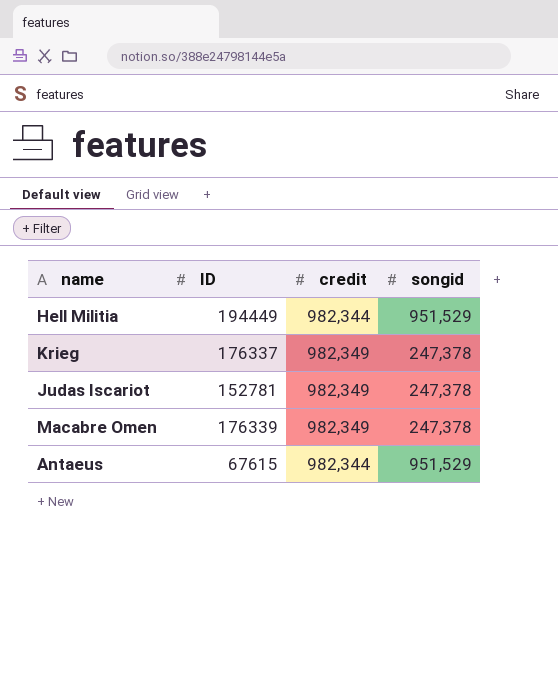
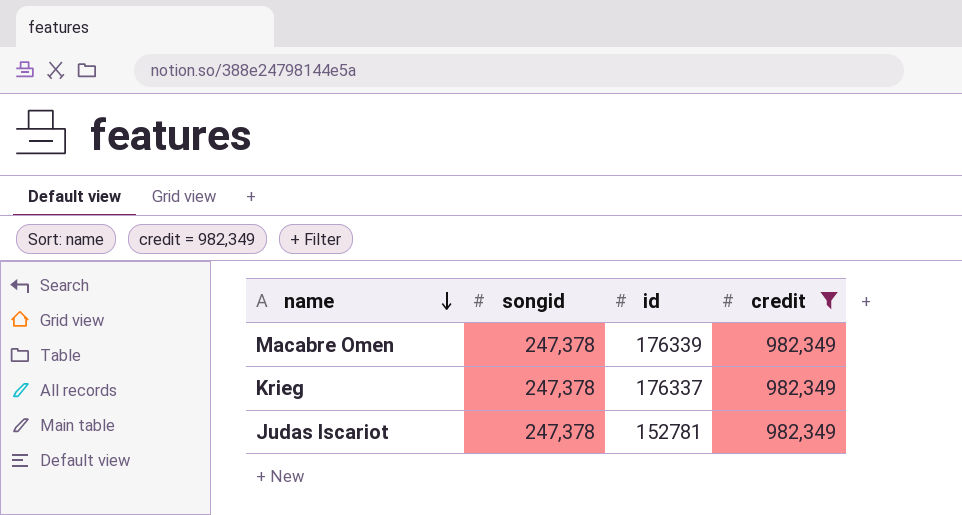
filter: none -> credit = 982,349
row order: none -> name descending
column songid | position: 4 -> 2
column name: ID -> id

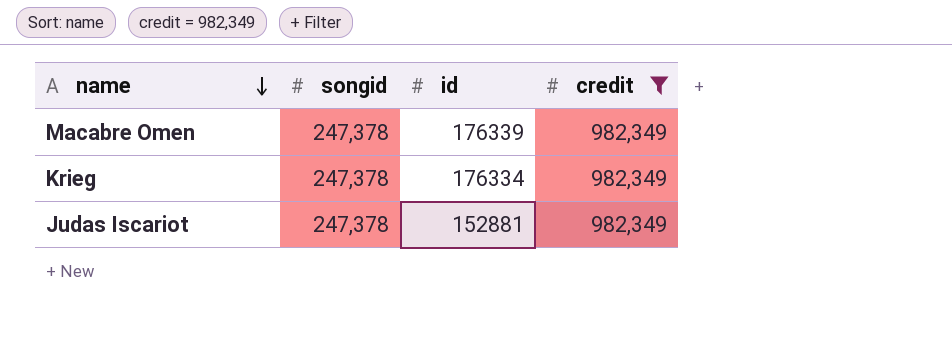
Krieg | id: 176337 -> 176334
Judas Iscariot | id: 152781 -> 152881

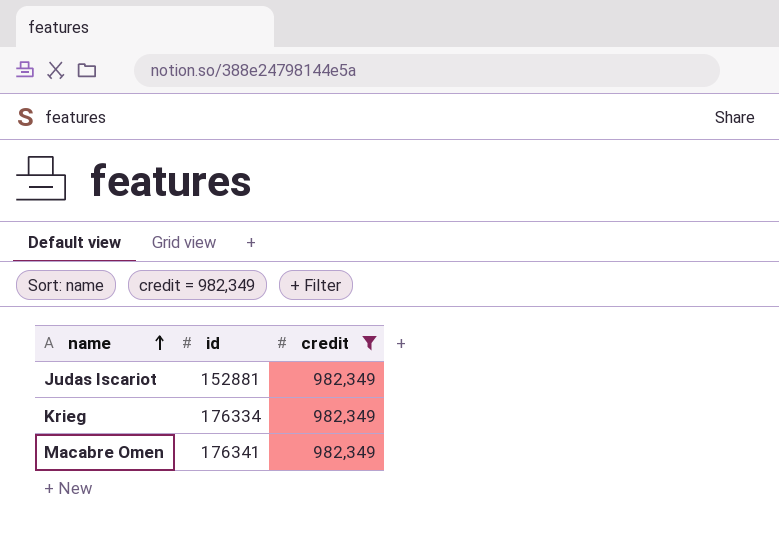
row order: name descending -> name ascending
column songid | position: 2 -> none
Macabre Omen | id: 176339 -> 176341

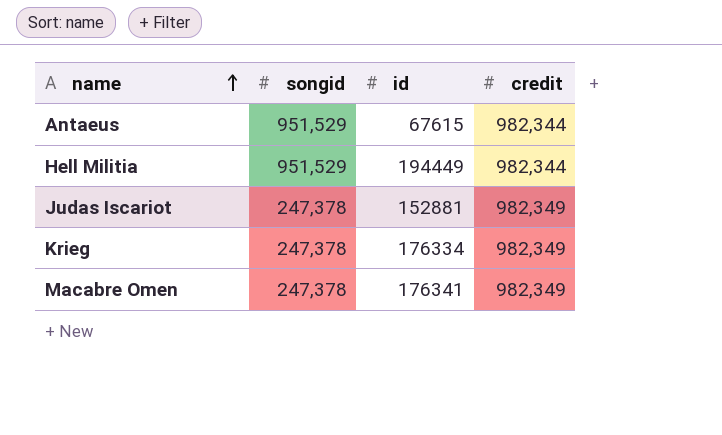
filter: credit = 982,349 -> none
column songid | position: none -> 2

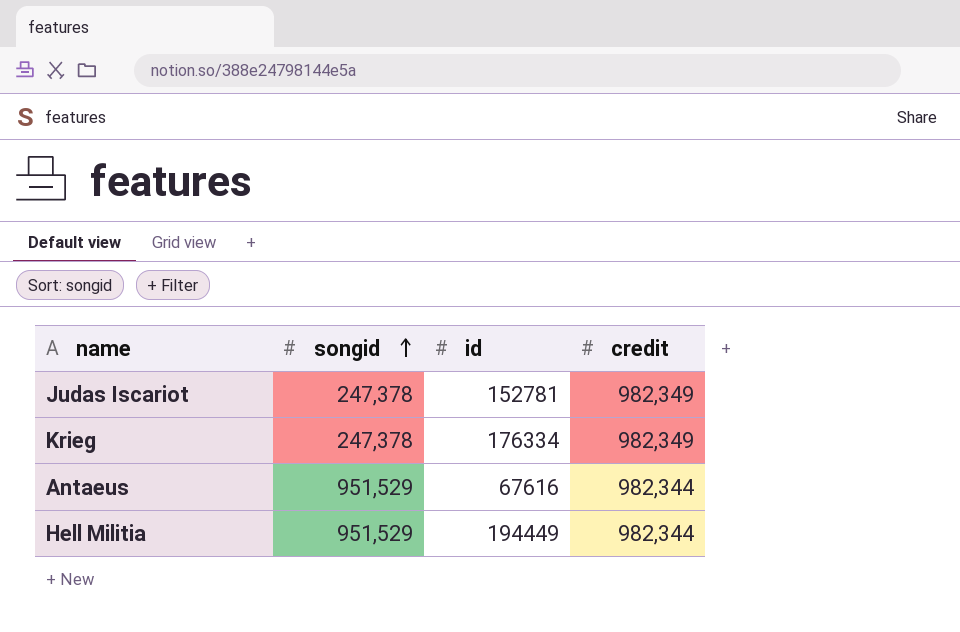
row order: name ascending -> songid ascending
row Macabre Omen: 247,378 | 176341 | 982,349 -> none
Judas Iscariot | id: 152881 -> 152781
Antaeus | id: 67615 -> 67616

